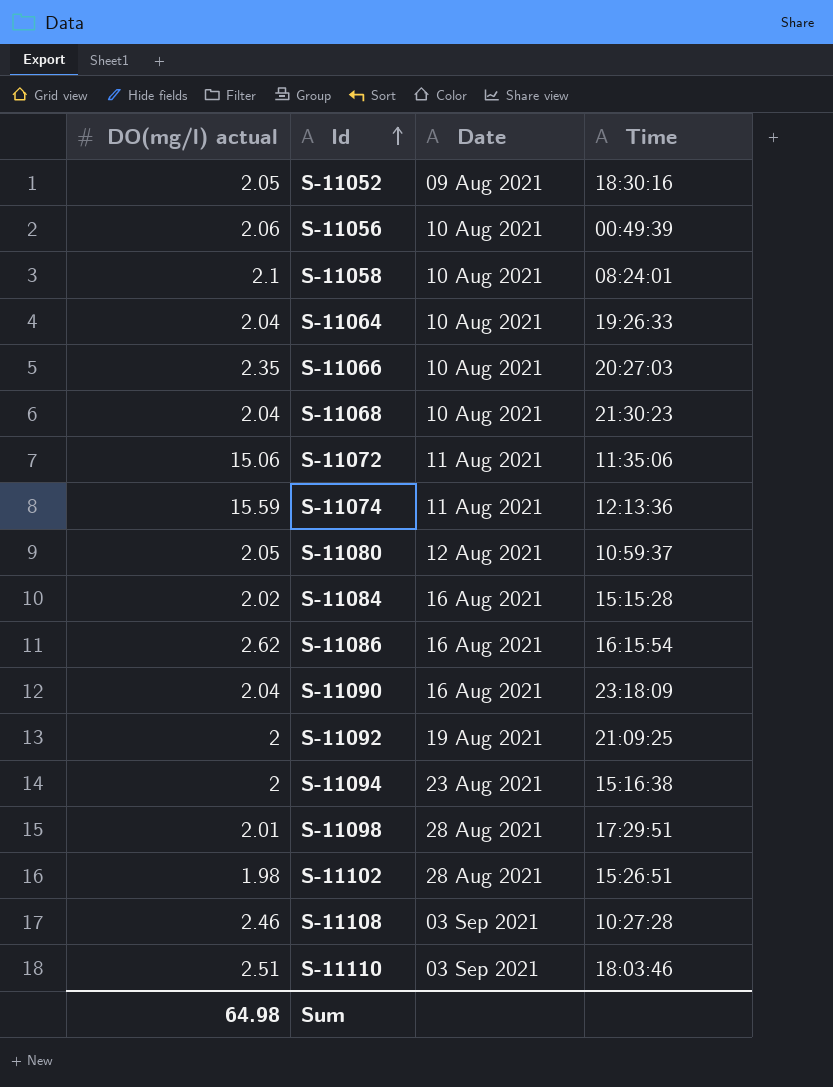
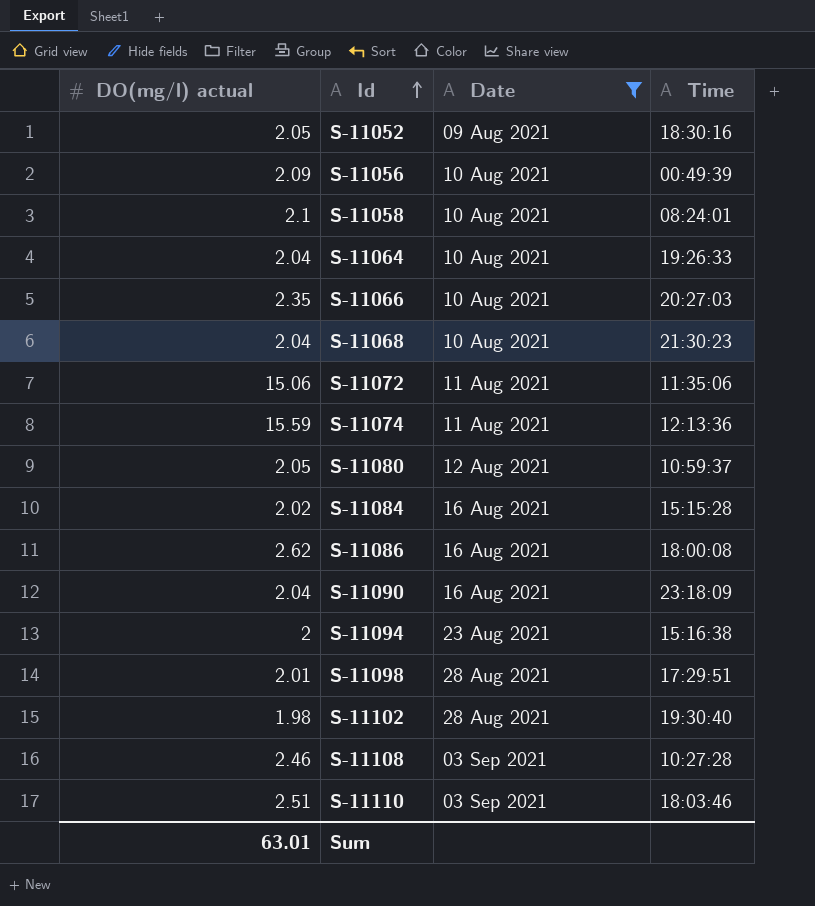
filter: none -> Date != 19 Aug 2021
S-11056 | DO(mg/l) actual: 2.06 -> 2.09
S-11086 | Time: 16:15:54 -> 18:00:08
S-11102 | Time: 15:26:51 -> 19:30:40
Sum | DO(mg/l) actual: 64.98 -> 63.01

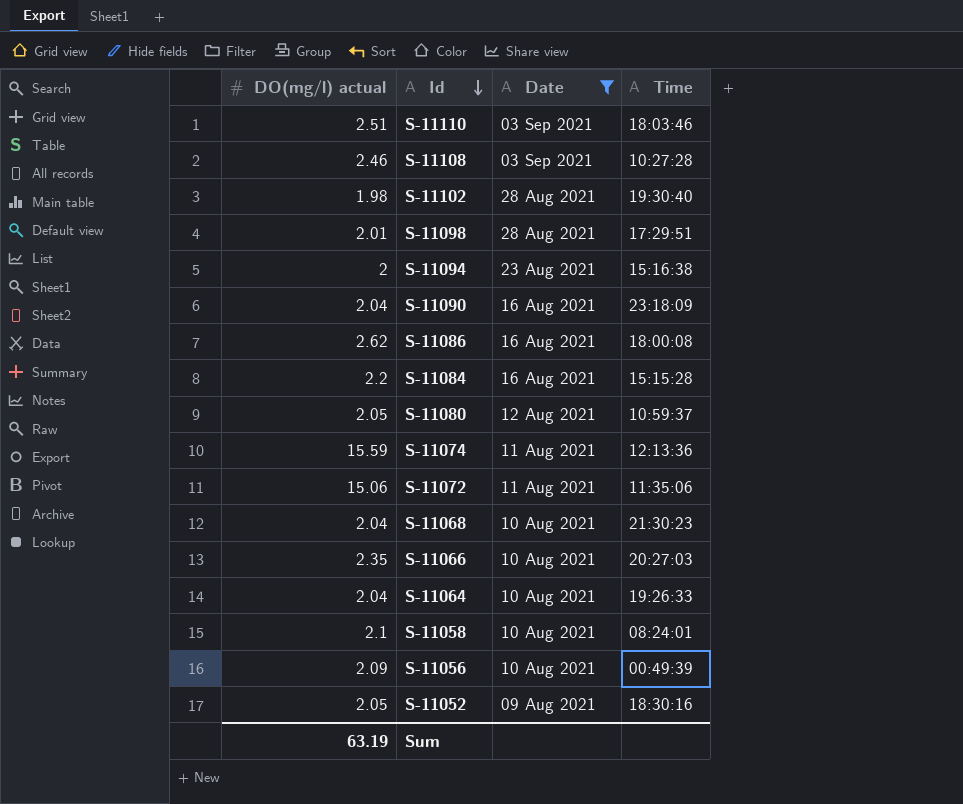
row order: Id ascending -> Id descending
S-11084 | DO(mg/l) actual: 2.02 -> 2.2
Sum | DO(mg/l) actual: 63.01 -> 63.19

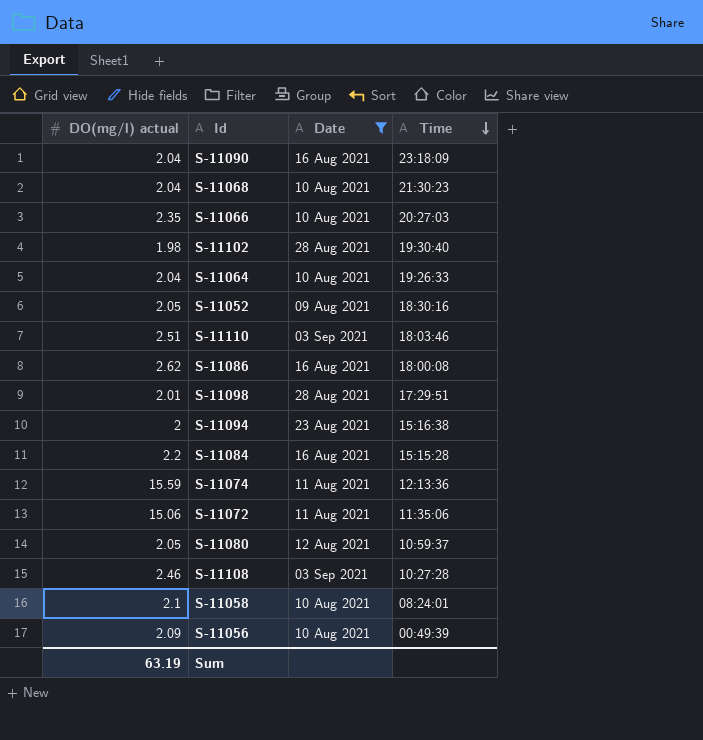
row order: Id descending -> Time descending

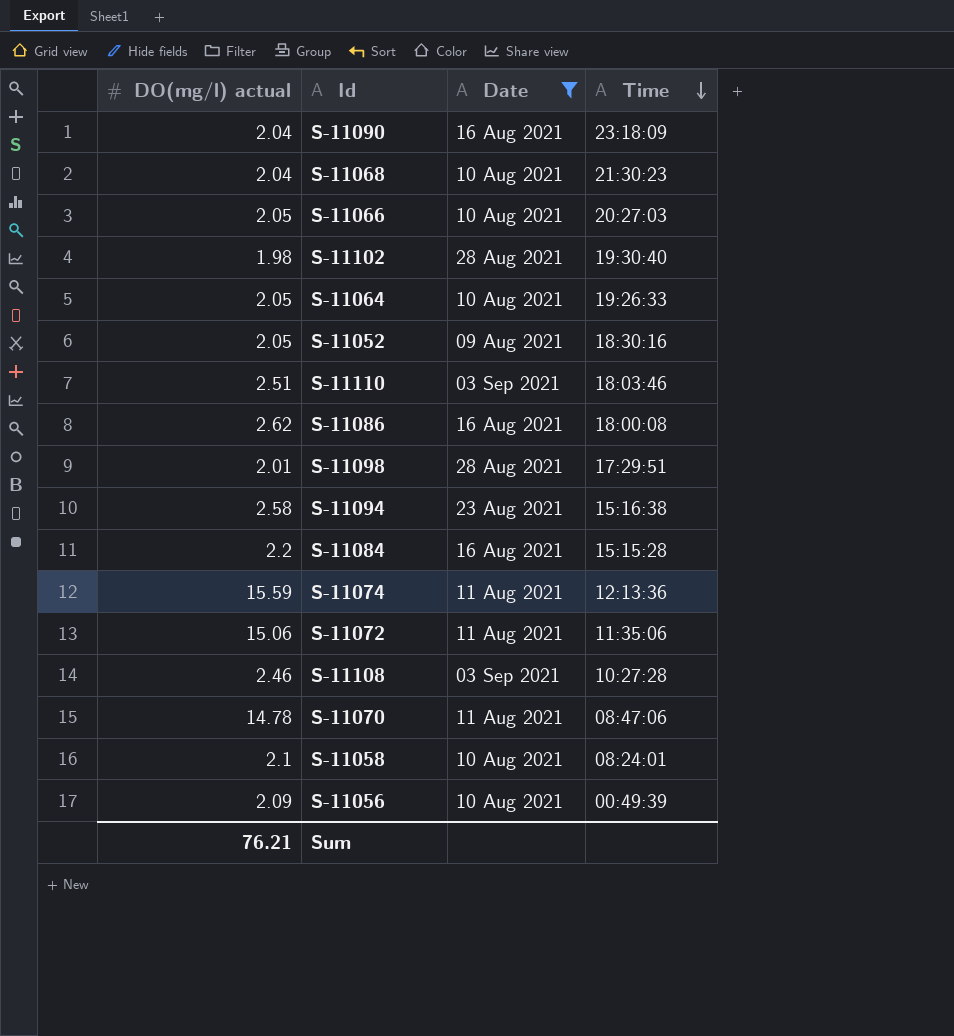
row S-11080: 2.05 | 12 Aug 2021 | 10:59:37 -> none
S-11066 | DO(mg/l) actual: 2.35 -> 2.05
S-11064 | DO(mg/l) actual: 2.04 -> 2.05
S-11094 | DO(mg/l) actual: 2 -> 2.58
row S-11070: none -> 14.78 | 11 Aug 2021 | 08:47:06
Sum | DO(mg/l) actual: 63.19 -> 76.21

